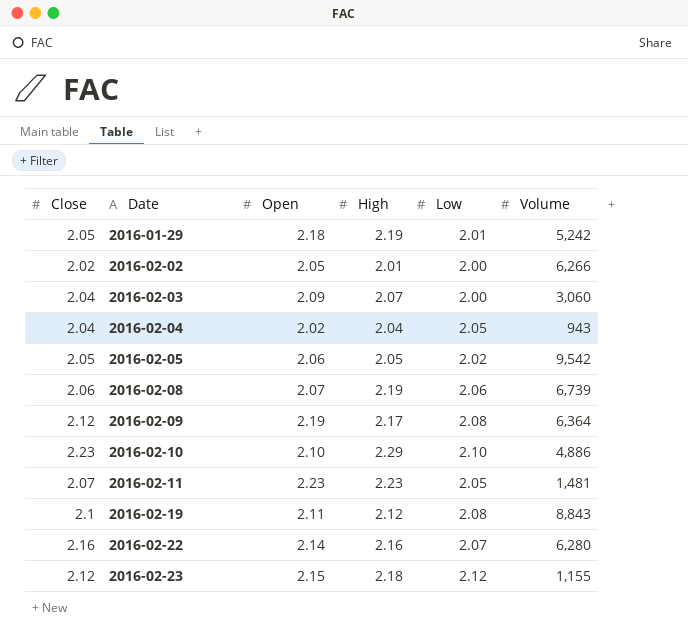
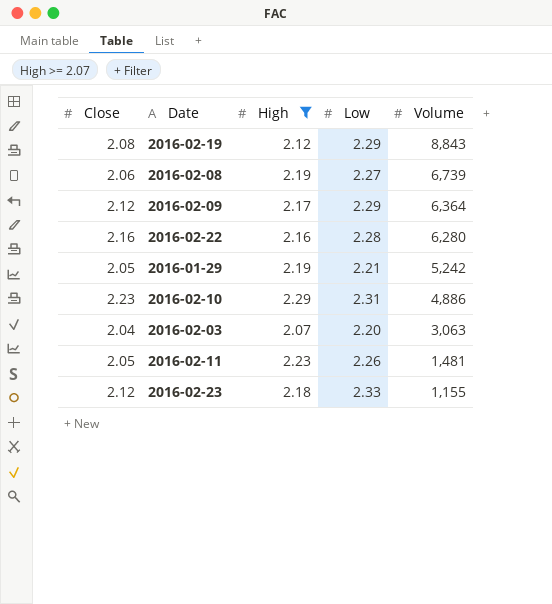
filter: none -> High >= 2.07
row order: Date ascending -> Volume descending
column Open | position: 3 -> none
2016-02-19 | Close: 2.1 -> 2.08
2016-02-19 | Low: 2.08 -> 2.29
2016-02-08 | Low: 2.06 -> 2.27
2016-02-09 | Low: 2.08 -> 2.29
2016-02-22 | Low: 2.07 -> 2.28
2016-01-29 | Low: 2.01 -> 2.21
2016-02-10 | Low: 2.10 -> 2.31
2016-02-03 | Low: 2.00 -> 2.20
2016-02-03 | Volume: 3,060 -> 3,063
2016-02-11 | Close: 2.07 -> 2.05
2016-02-11 | Low: 2.05 -> 2.26
2016-02-23 | Low: 2.12 -> 2.33

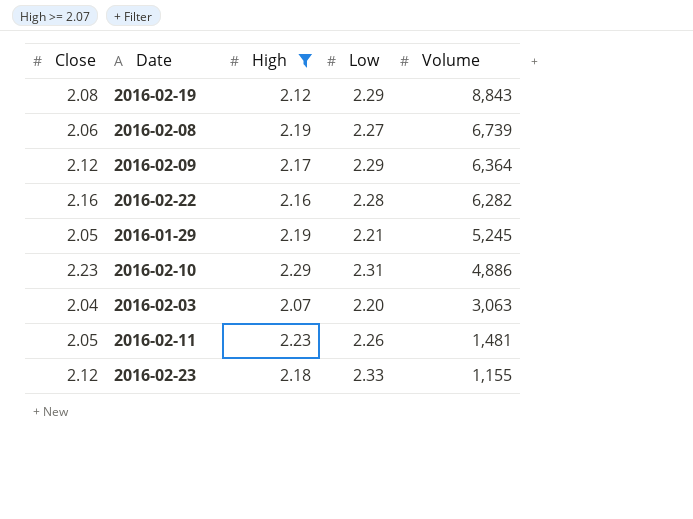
2016-02-22 | Volume: 6,280 -> 6,282
2016-01-29 | Volume: 5,242 -> 5,245

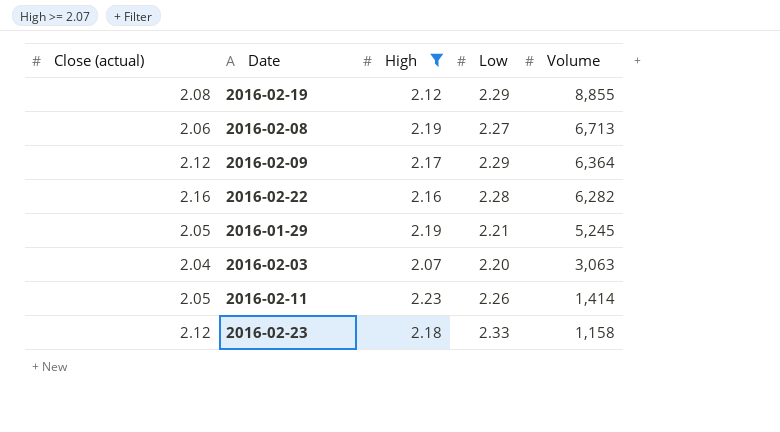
column name: Close -> Close (actual)
row 2016-02-10: 2.23 | 2.29 | 2.31 | 4,886 -> none
2016-02-19 | Volume: 8,843 -> 8,855
2016-02-08 | Volume: 6,739 -> 6,713
2016-02-11 | Volume: 1,481 -> 1,414
2016-02-23 | Volume: 1,155 -> 1,158

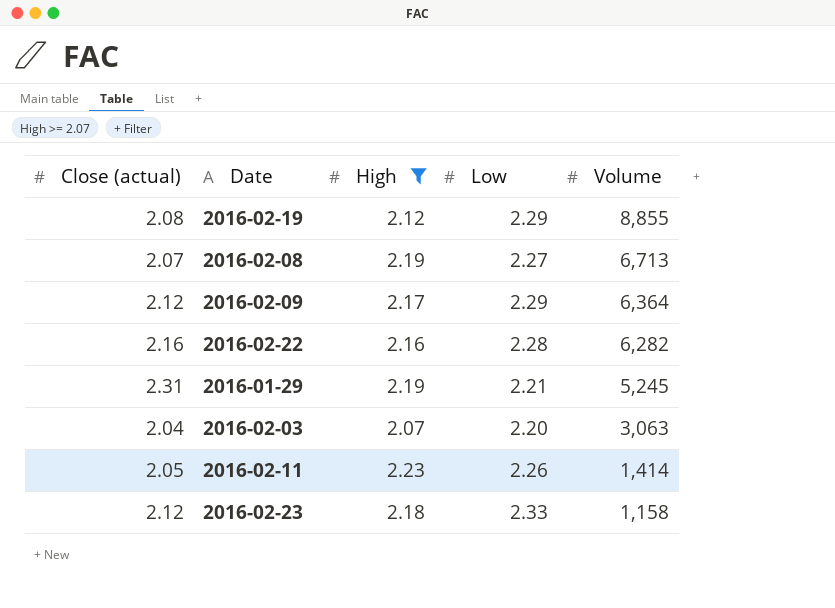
2016-02-08 | Close (actual): 2.06 -> 2.07
2016-01-29 | Close (actual): 2.05 -> 2.31

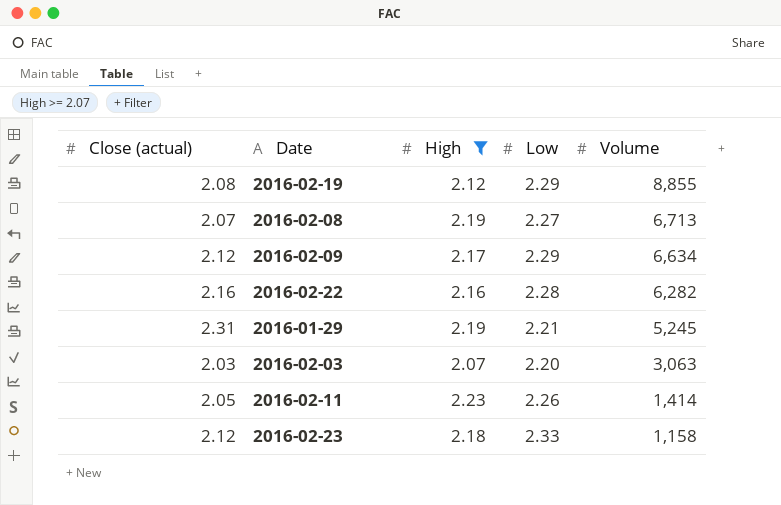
2016-02-09 | Volume: 6,364 -> 6,634
2016-02-03 | Close (actual): 2.04 -> 2.03

